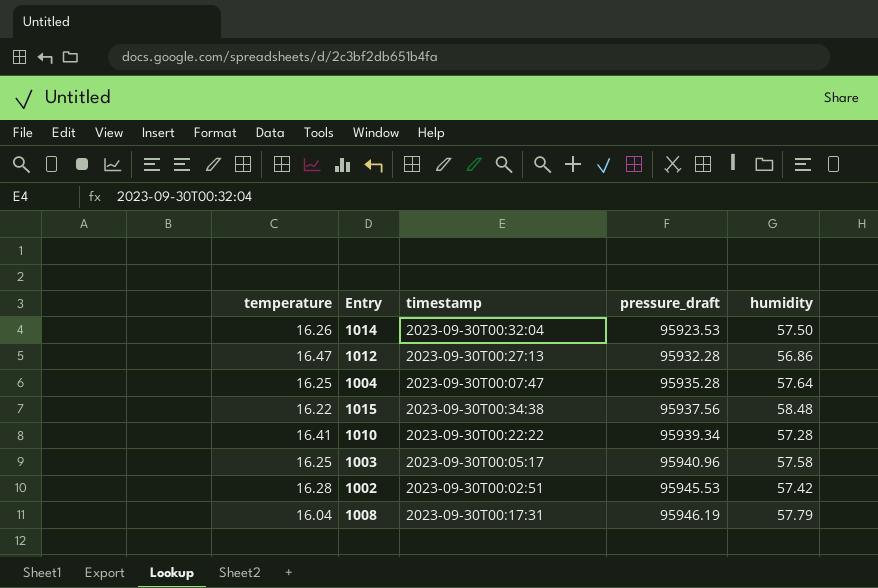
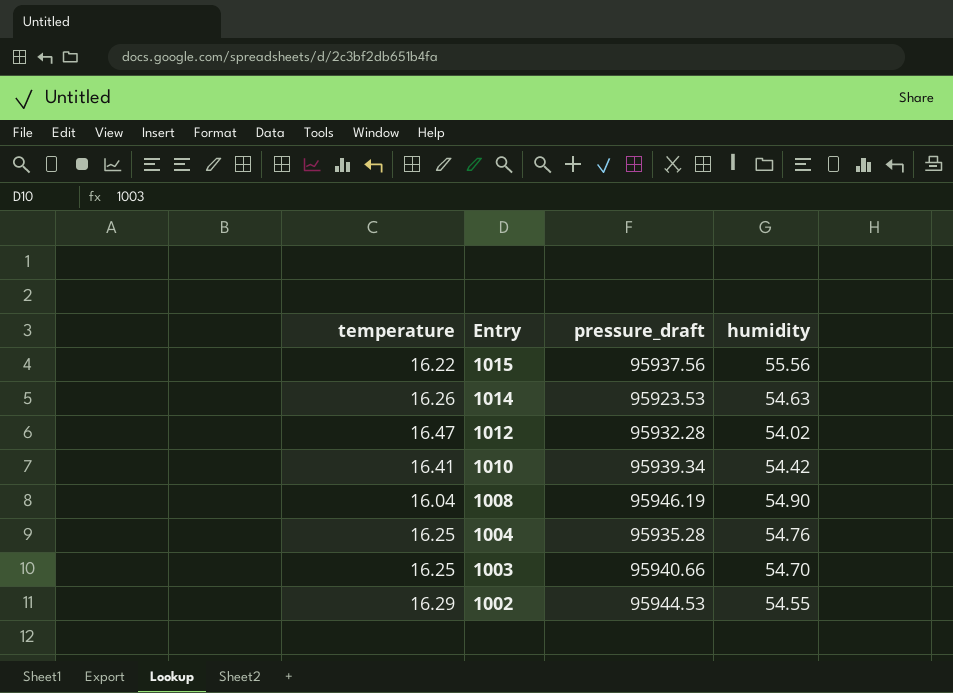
row order: pressure_draft ascending -> Entry descending
column timestamp | position: 3 -> none
1015 | humidity: 58.48 -> 55.56
1014 | humidity: 57.50 -> 54.63
1012 | humidity: 56.86 -> 54.02
1010 | humidity: 57.28 -> 54.42
1008 | humidity: 57.79 -> 54.90
1004 | humidity: 57.64 -> 54.76
1003 | pressure_draft: 95940.96 -> 95940.66
1003 | humidity: 57.58 -> 54.70
1002 | temperature: 16.28 -> 16.29
1002 | pressure_draft: 95945.53 -> 95944.53
1002 | humidity: 57.42 -> 54.55

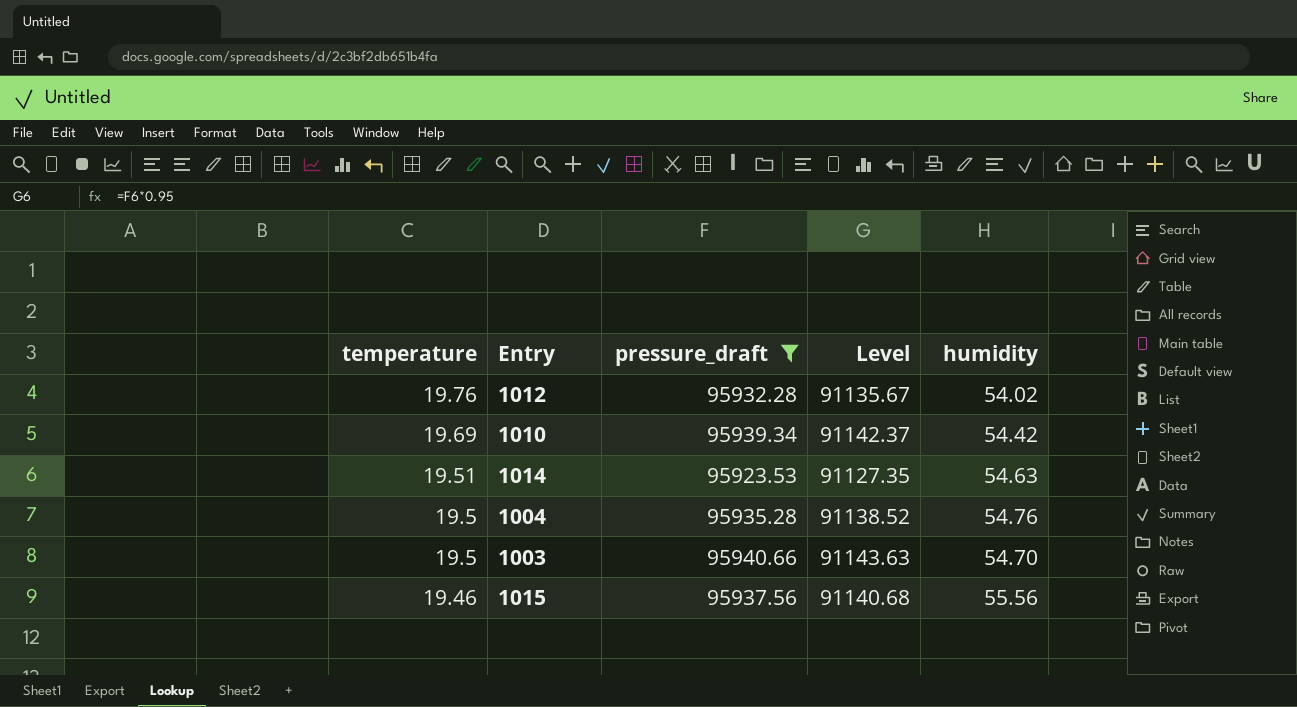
filter: none -> pressure_draft <= 95940.66
row order: Entry descending -> temperature descending
column Level | formula: none -> [pressure_draft] * 0.95
1012 | temperature: 16.47 -> 19.76
1010 | temperature: 16.41 -> 19.69
1014 | temperature: 16.26 -> 19.51
1004 | temperature: 16.25 -> 19.5
1003 | temperature: 16.25 -> 19.5
1015 | temperature: 16.22 -> 19.46

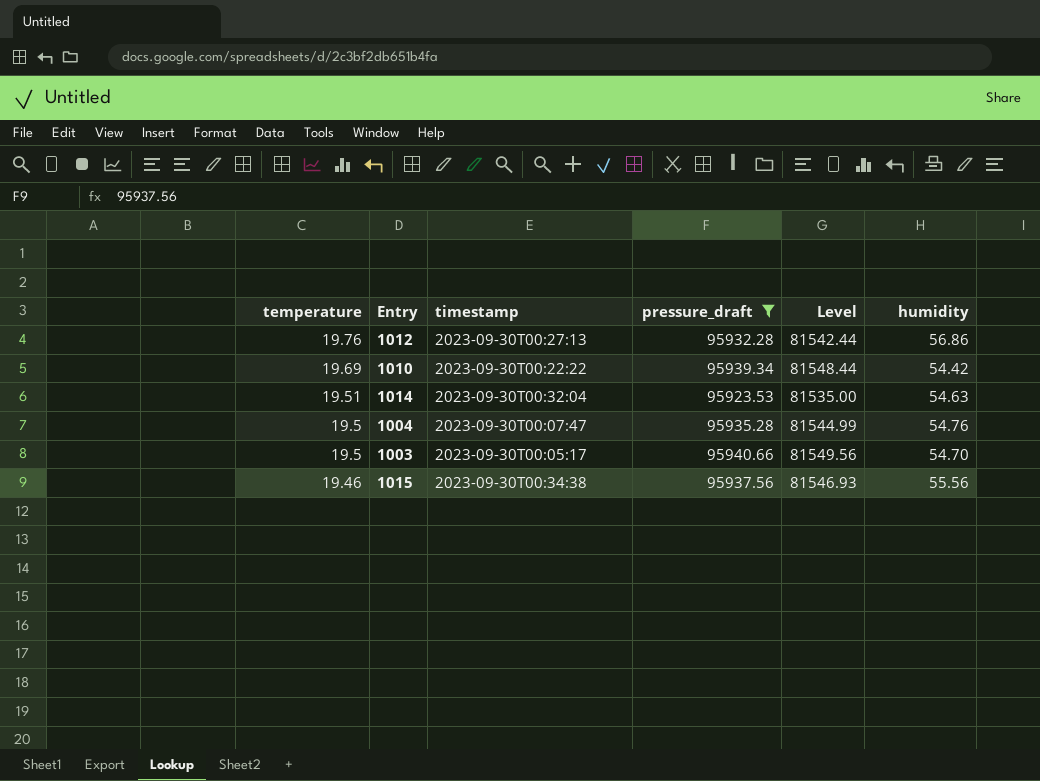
column timestamp | position: none -> 3
column Level | formula: [pressure_draft] * 0.95 -> [pressure_draft] * 0.85
1012 | humidity: 54.02 -> 56.86

